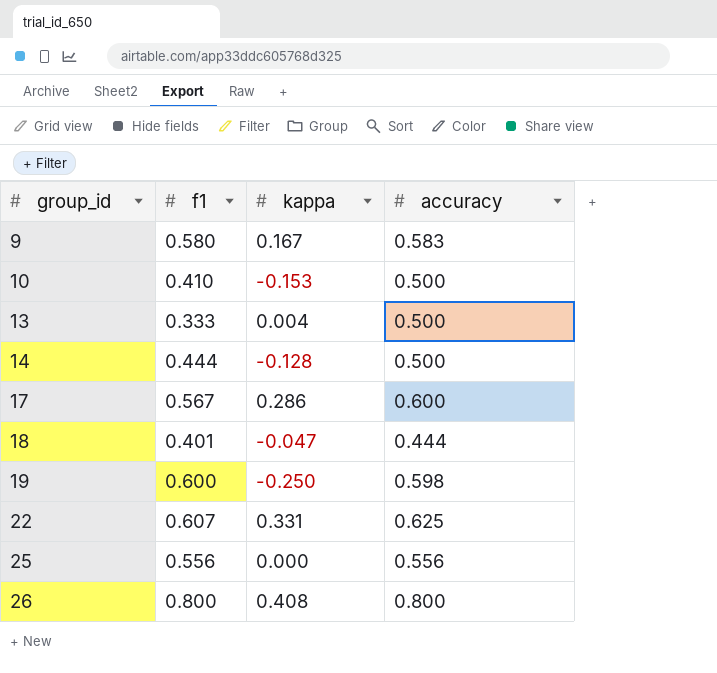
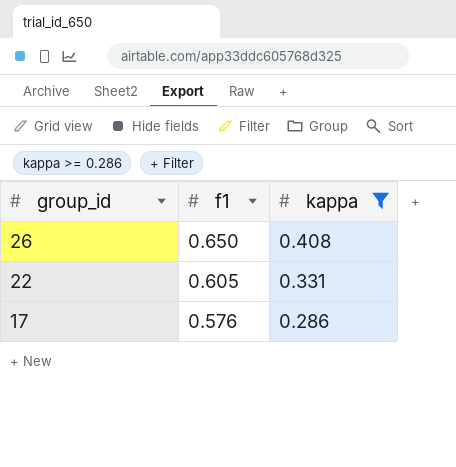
filter: none -> kappa >= 0.286
row order: group_id ascending -> group_id descending
column accuracy | position: 4 -> none
26 | f1: 0.800 -> 0.650
22 | f1: 0.607 -> 0.605
17 | f1: 0.567 -> 0.576

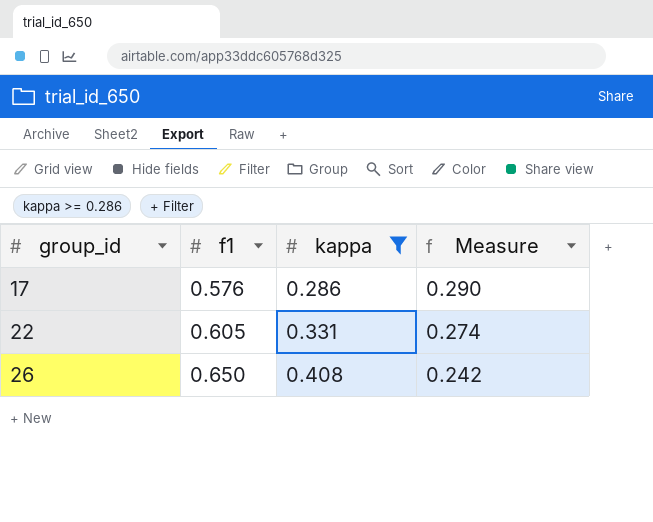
row order: group_id descending -> group_id ascending
column Measure | formula: none -> [f1] - [kappa]

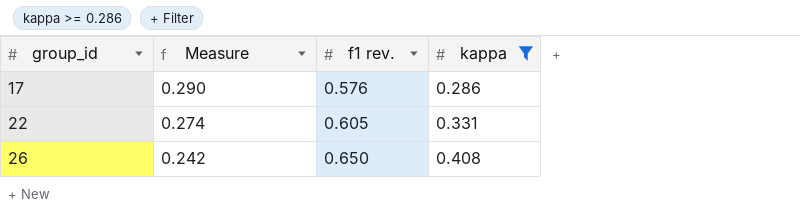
column Measure | position: 4 -> 2
column name: f1 -> f1 rev.

